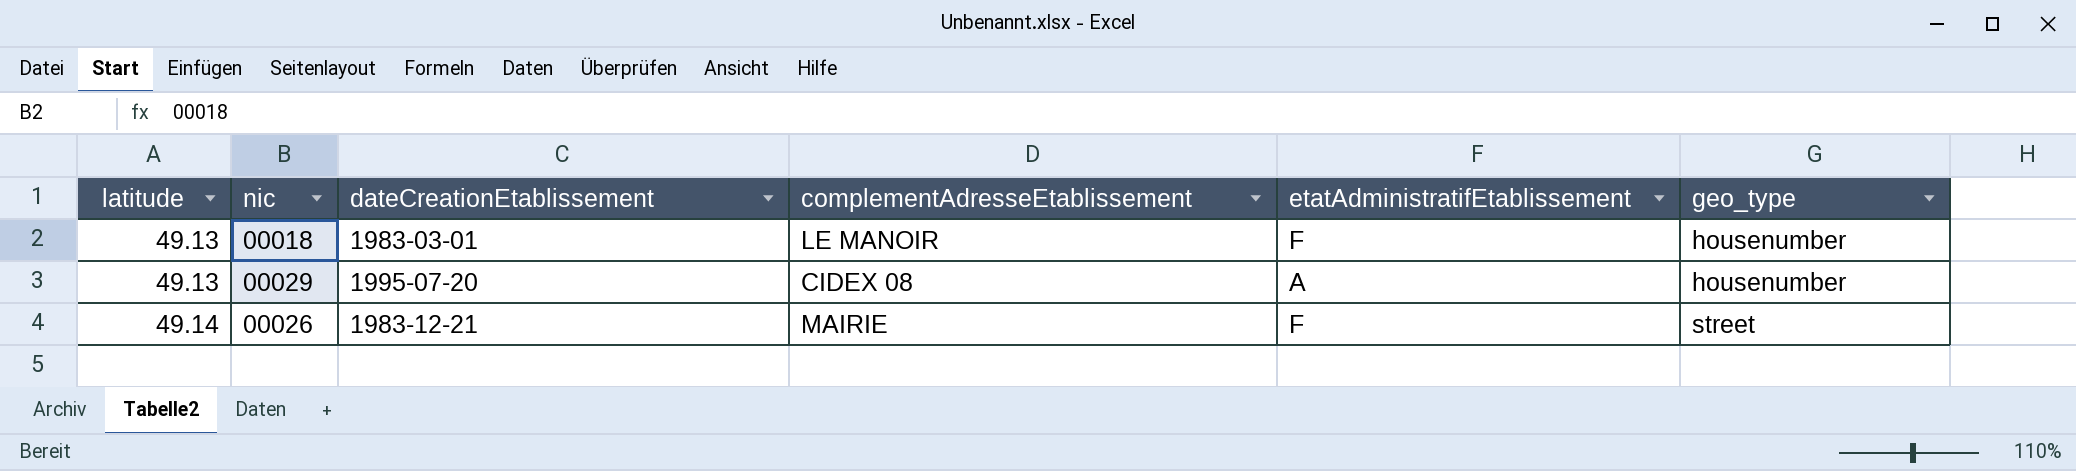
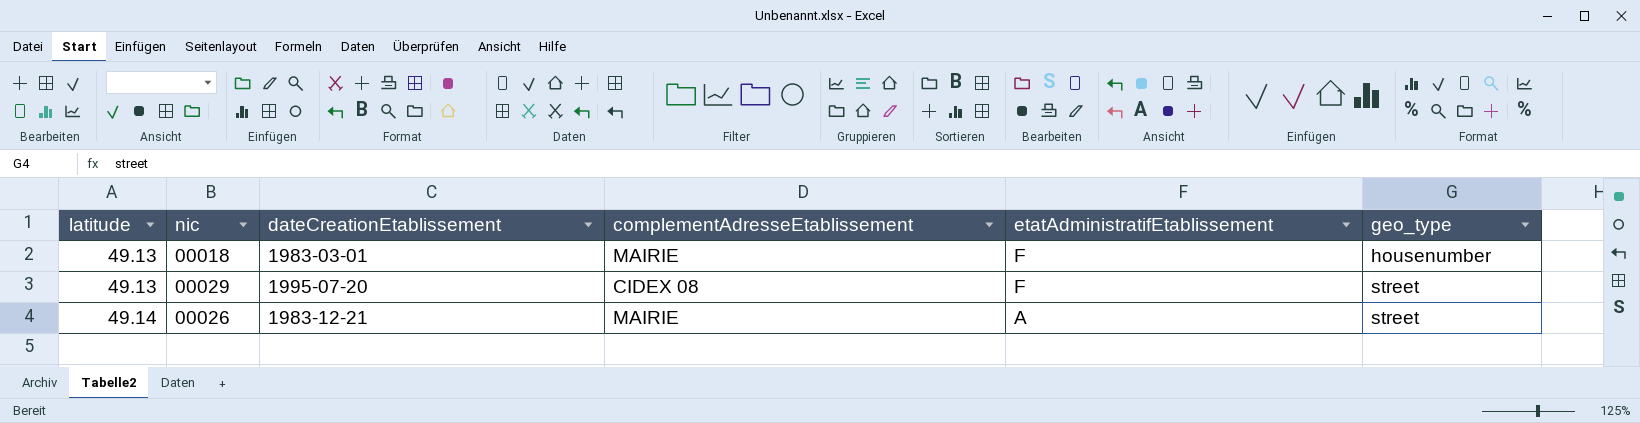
00018 | complementAdresseEtablissement: LE MANOIR -> MAIRIE
00029 | etatAdministratifEtablissement: A -> F
00029 | geo_type: housenumber -> street
00026 | etatAdministratifEtablissement: F -> A

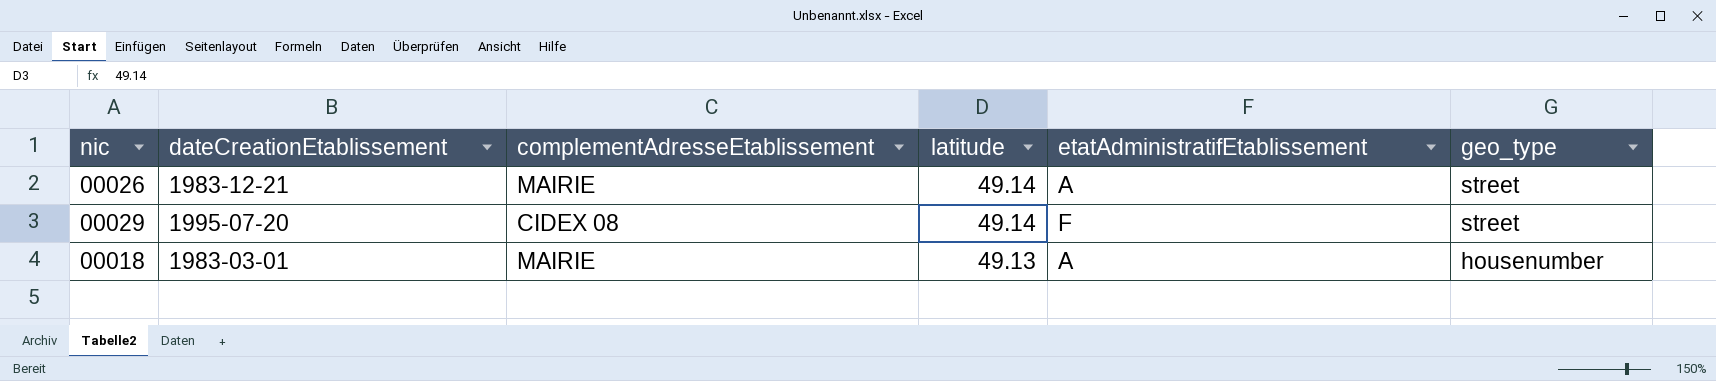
row order: latitude ascending -> latitude descending
column latitude | position: 1 -> 4
00029 | latitude: 49.13 -> 49.14
00018 | etatAdministratifEtablissement: F -> A

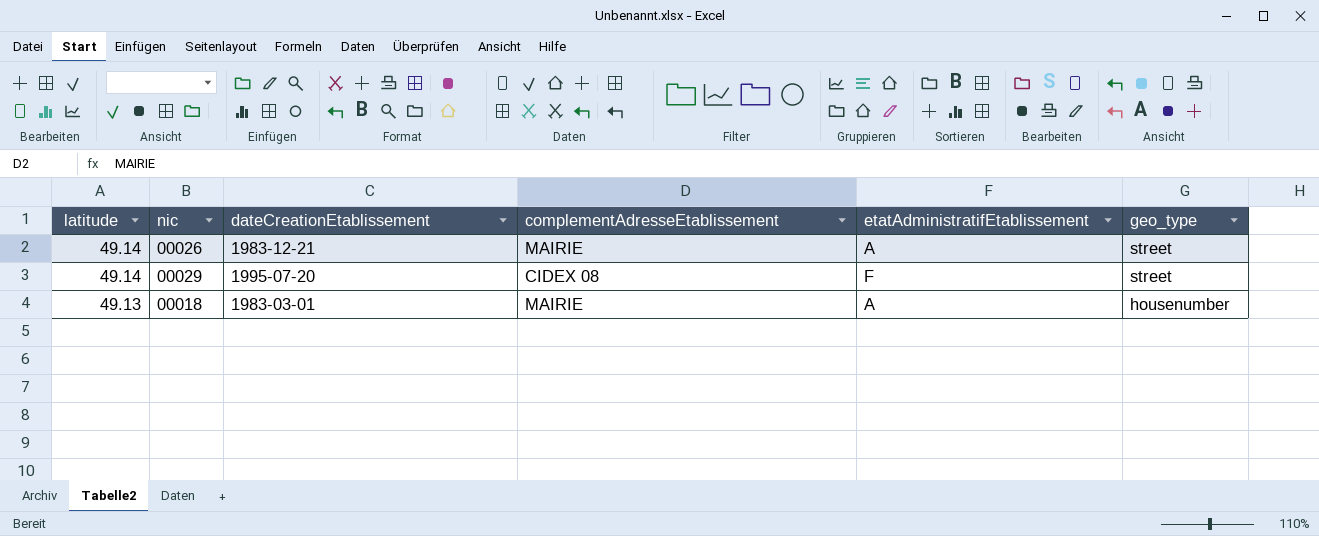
column latitude | position: 4 -> 1

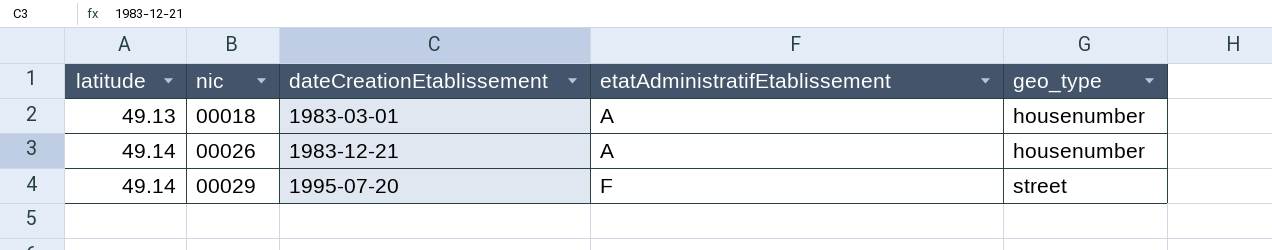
row order: latitude descending -> latitude ascending
column complementAdresseEtablissement | position: 4 -> none
00026 | geo_type: street -> housenumber

